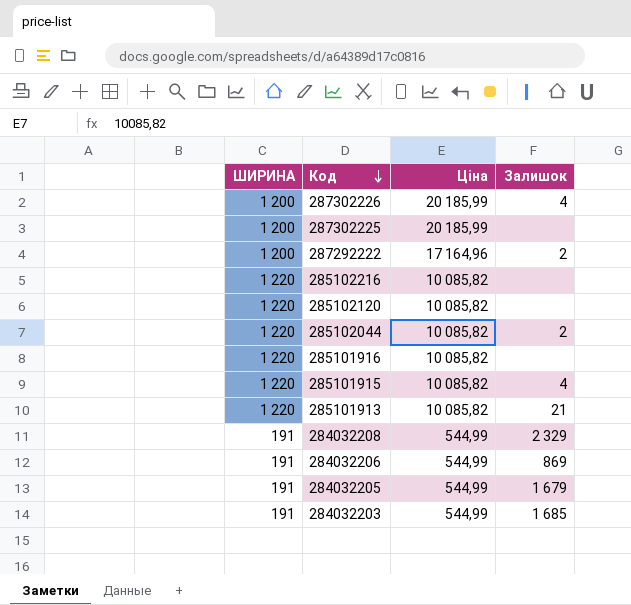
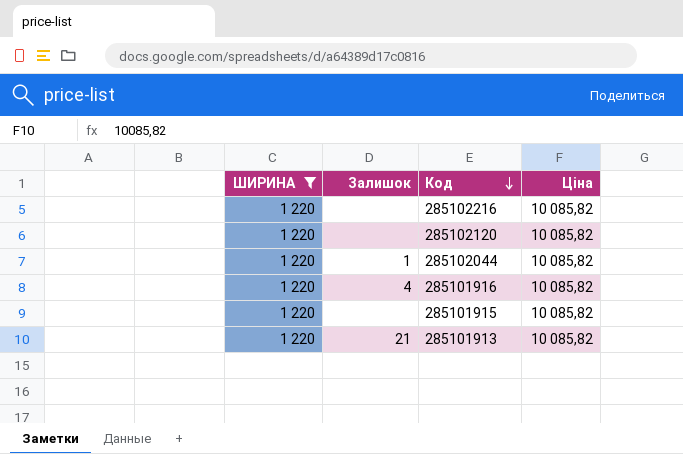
filter: none -> ШИРИНА = 1 220
column Залишок | position: 4 -> 2
285102044 | Залишок: 2 -> 1
285101916 | Залишок: none -> 4
285101915 | Залишок: 4 -> none

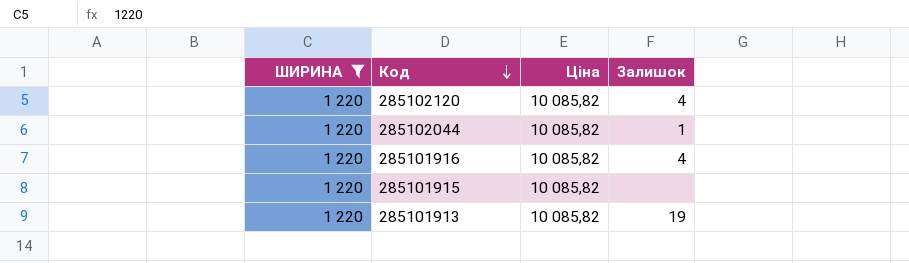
column Залишок | position: 2 -> 4
row 285102216: 1 220 | none | 10 085,82 -> none
285102120 | Залишок: none -> 4
285101913 | Залишок: 21 -> 19

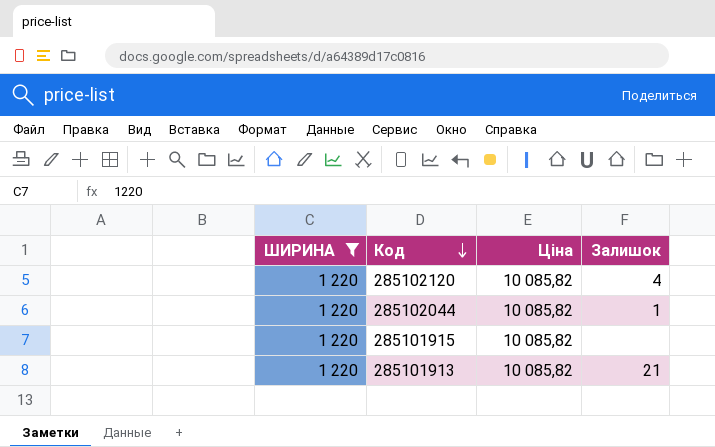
row 285101916: 1 220 | 10 085,82 | 4 -> none
285101913 | Залишок: 19 -> 21

